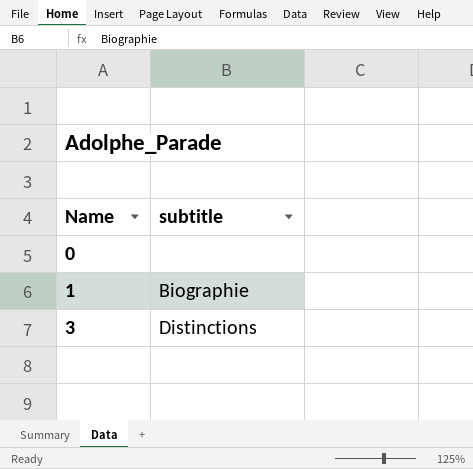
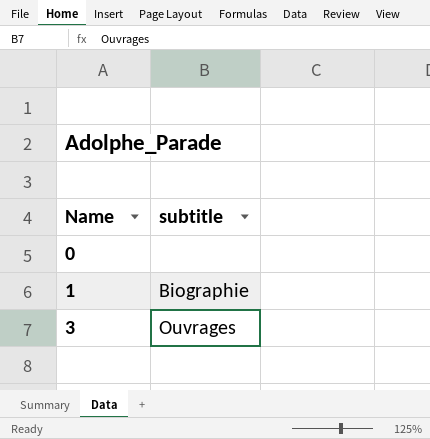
3 | subtitle: Distinctions -> Ouvrages

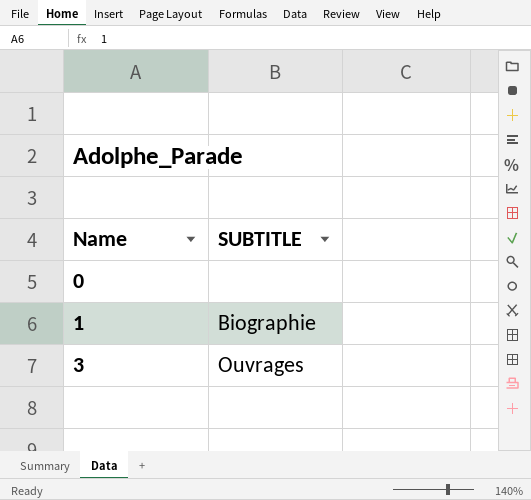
column name: subtitle -> SUBTITLE

